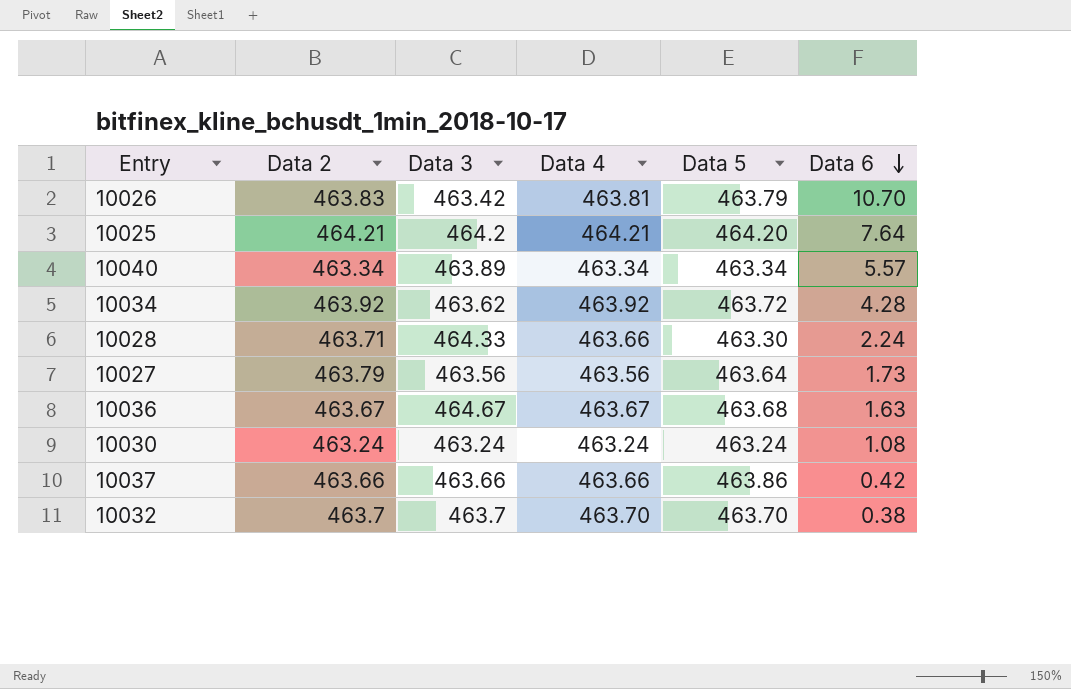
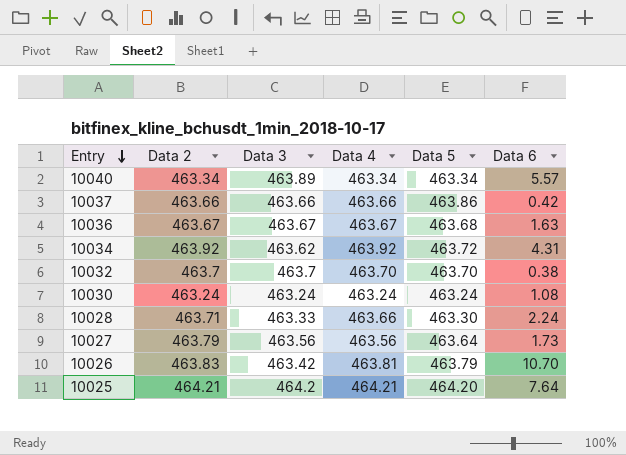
row order: Data 6 descending -> Entry descending
10036 | Data 3: 464.67 -> 463.67
10034 | Data 6: 4.28 -> 4.31
10028 | Data 3: 464.33 -> 463.33

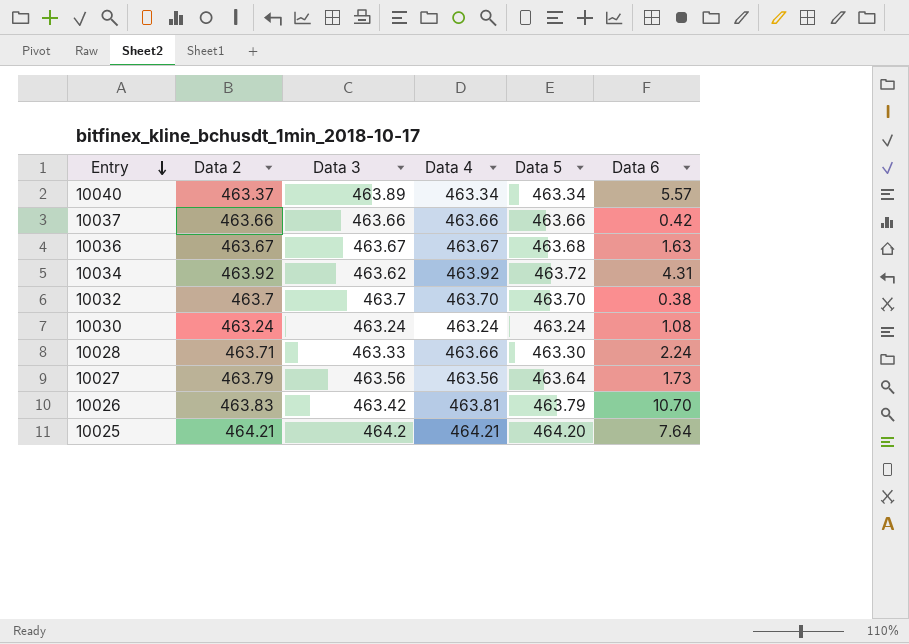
10040 | Data 2: 463.34 -> 463.37
10037 | Data 5: 463.86 -> 463.66

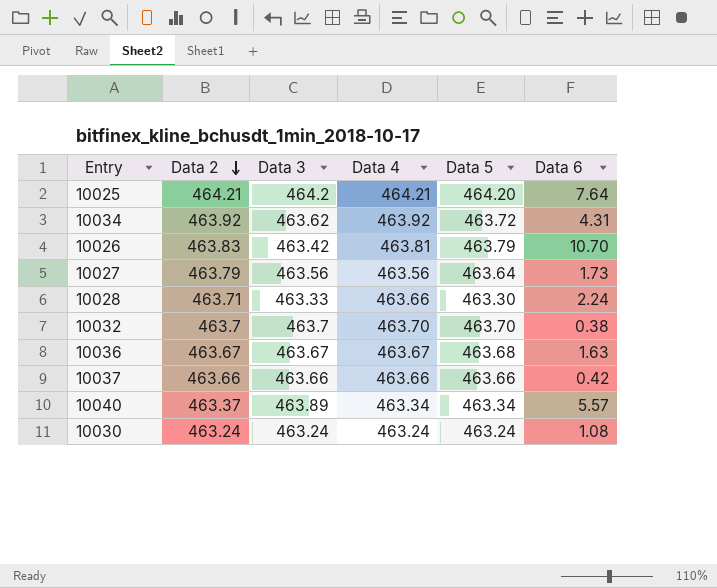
row order: Entry descending -> Data 2 descending

